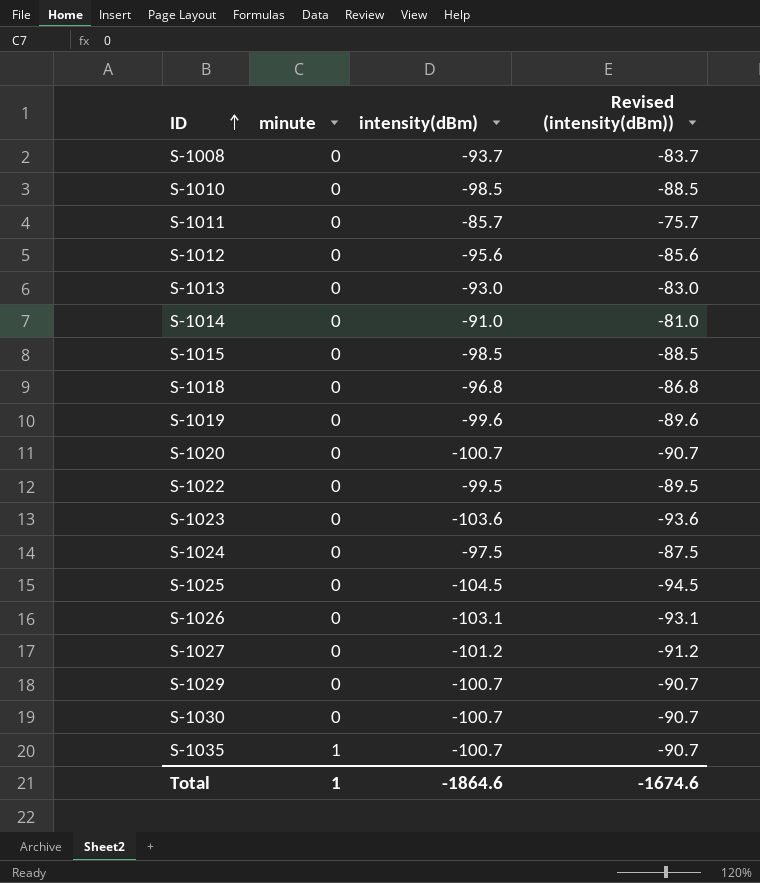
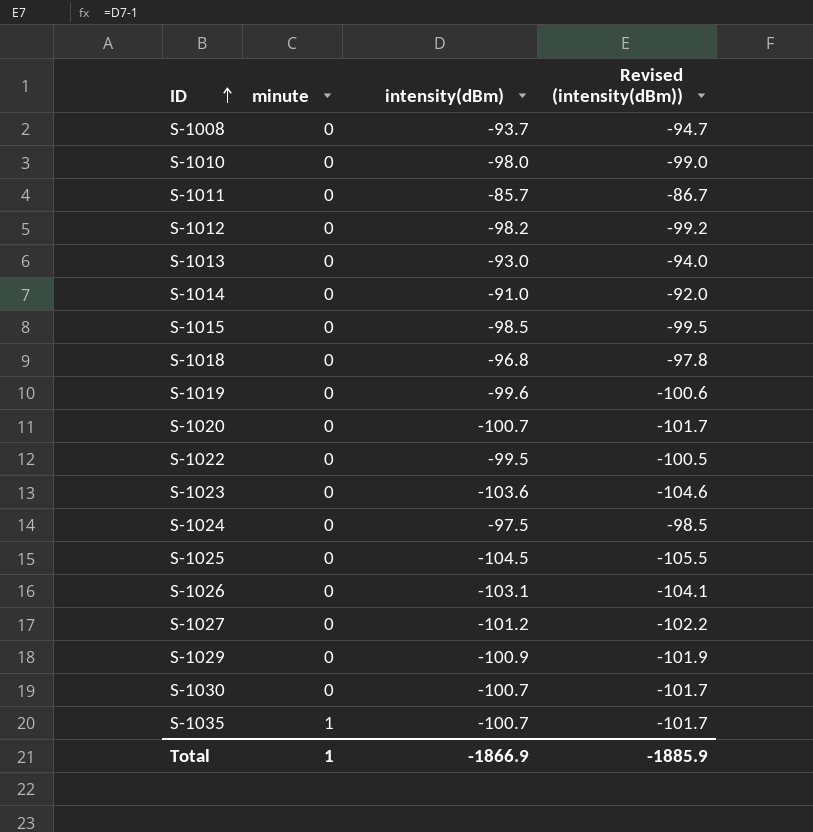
column Revised (intensity(dBm)) | formula: [intensity(dBm)] + 10 -> [intensity(dBm)] - 1
S-1010 | intensity(dBm): -98.5 -> -98.0
S-1012 | intensity(dBm): -95.6 -> -98.2
S-1029 | intensity(dBm): -100.7 -> -100.9
Total | intensity(dBm): -1864.6 -> -1866.9
Total | Revised (intensity(dBm)): -1674.6 -> -1885.9

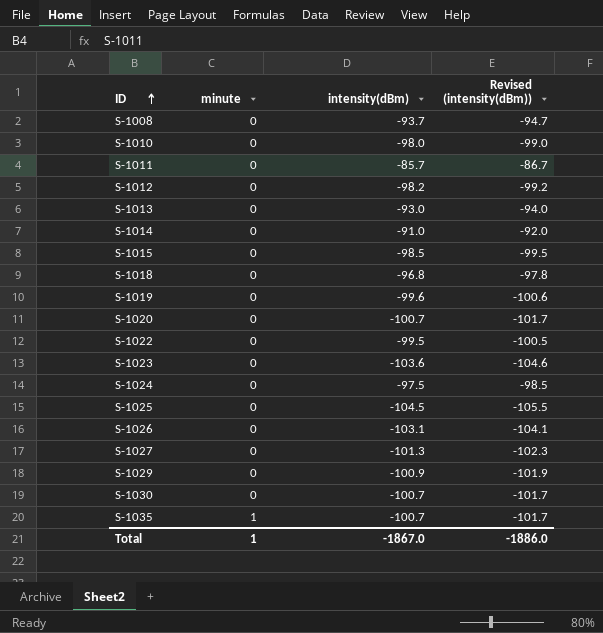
S-1027 | intensity(dBm): -101.2 -> -101.3
S-1027 | Revised (intensity(dBm)): -102.2 -> -102.3
Total | intensity(dBm): -1866.9 -> -1867.0
Total | Revised (intensity(dBm)): -1885.9 -> -1886.0

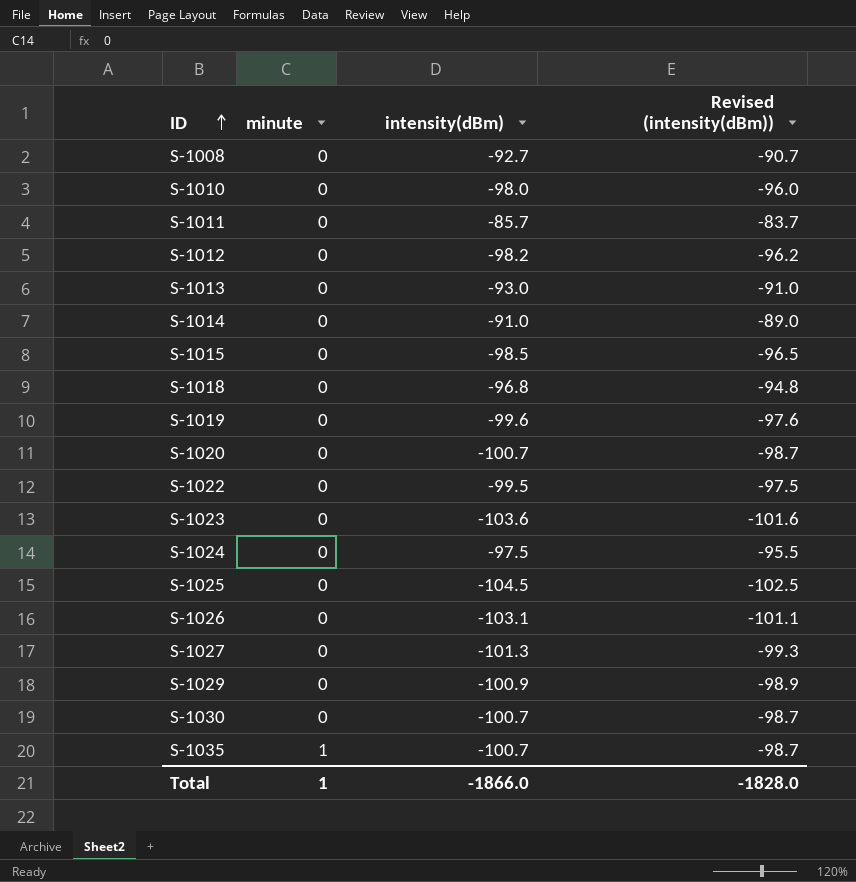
column Revised (intensity(dBm)) | formula: [intensity(dBm)] - 1 -> [intensity(dBm)] + 2
S-1008 | intensity(dBm): -93.7 -> -92.7
Total | intensity(dBm): -1867.0 -> -1866.0
Total | Revised (intensity(dBm)): -1886.0 -> -1828.0

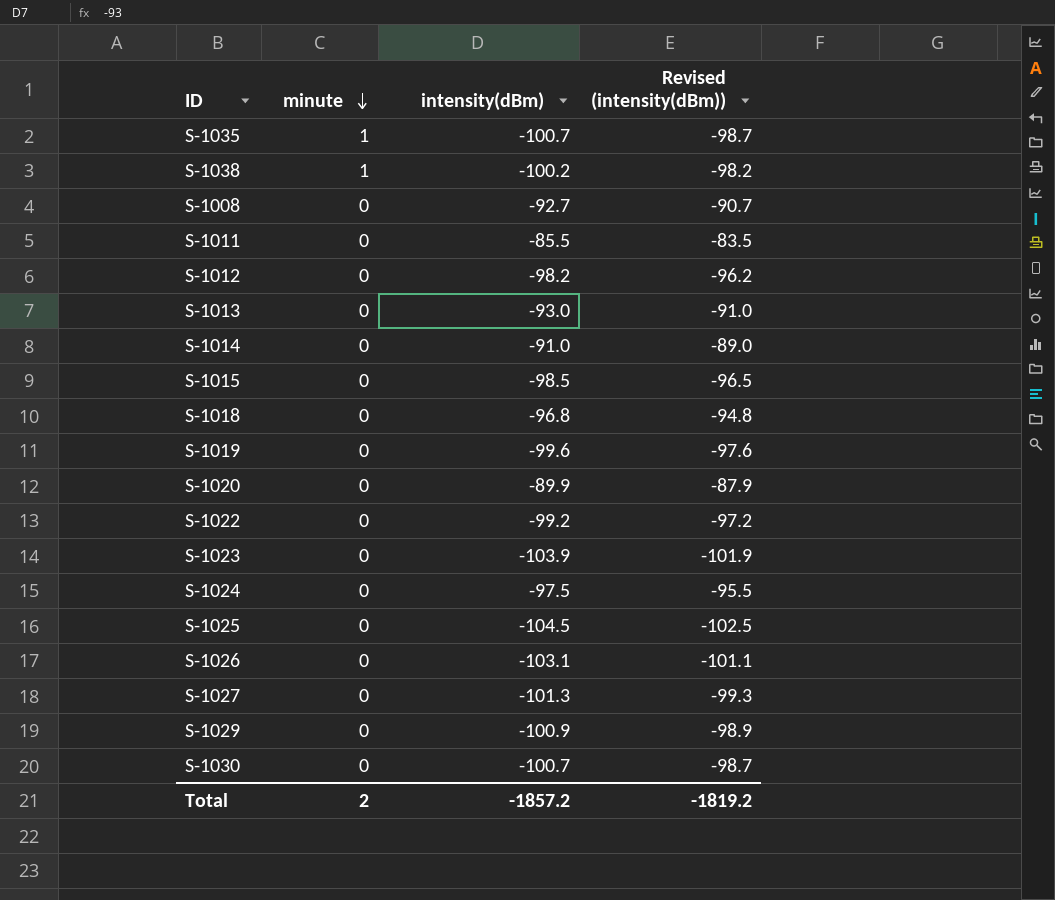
row order: ID ascending -> minute descending
row S-1010: 0 | -98.0 | -96.0 -> none
row S-1038: none -> 1 | -100.2 | -98.2
S-1011 | intensity(dBm): -85.7 -> -85.5
S-1011 | Revised (intensity(dBm)): -83.7 -> -83.5
S-1020 | intensity(dBm): -100.7 -> -89.9
S-1020 | Revised (intensity(dBm)): -98.7 -> -87.9
S-1022 | intensity(dBm): -99.5 -> -99.2
S-1022 | Revised (intensity(dBm)): -97.5 -> -97.2
S-1023 | intensity(dBm): -103.6 -> -103.9
S-1023 | Revised (intensity(dBm)): -101.6 -> -101.9
Total | minute: 1 -> 2
Total | intensity(dBm): -1866.0 -> -1857.2
Total | Revised (intensity(dBm)): -1828.0 -> -1819.2

